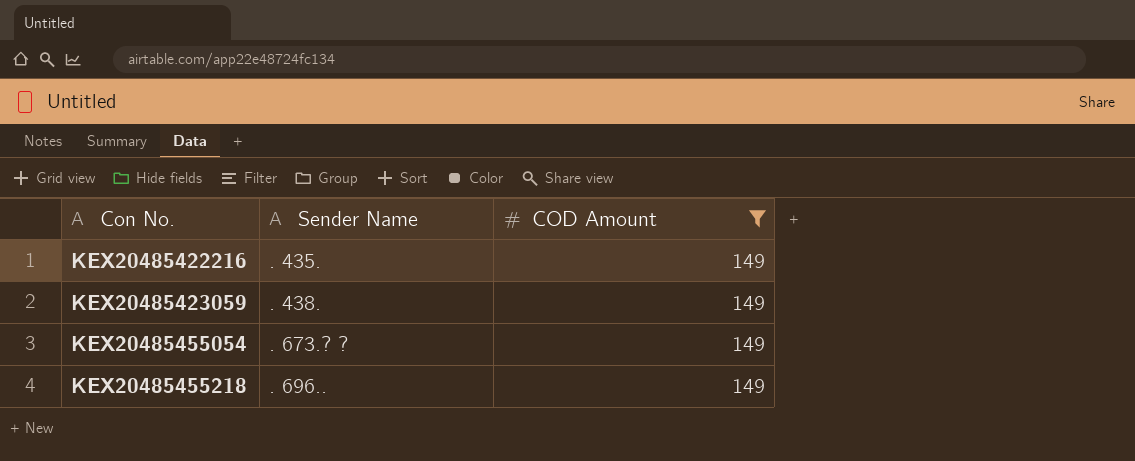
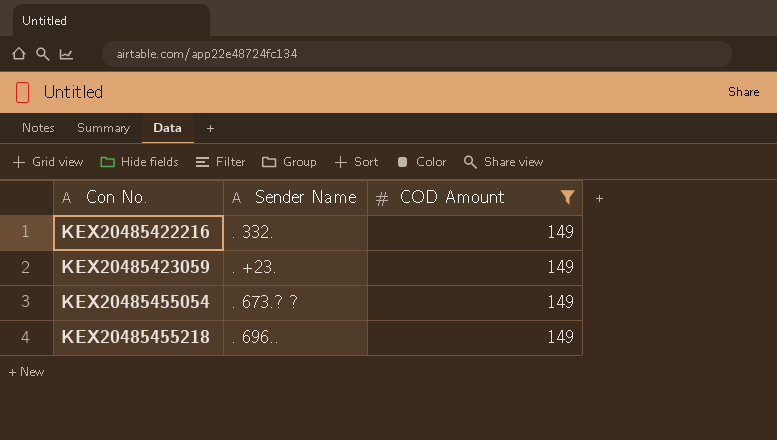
KEX20485422216 | Sender Name: . 435. -> . 332.
KEX20485423059 | Sender Name: . 438. -> . +23.

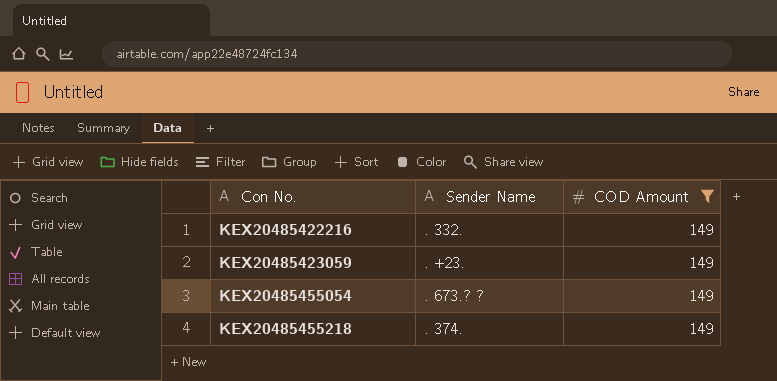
KEX20485455218 | Sender Name: . 696.. -> . 374.

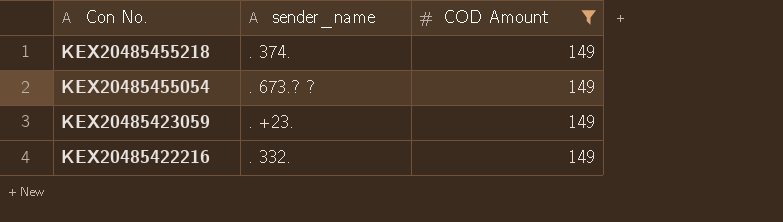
row order: Con No. ascending -> Con No. descending
column name: Sender Name -> sender_name

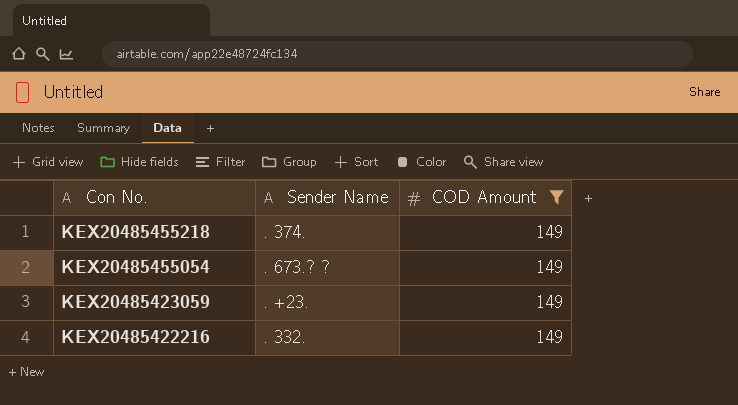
column name: sender_name -> Sender Name

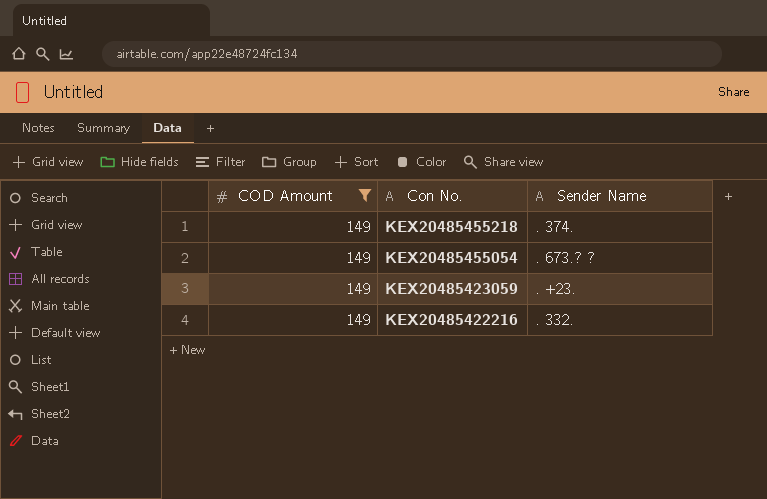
column COD Amount | position: 3 -> 1

